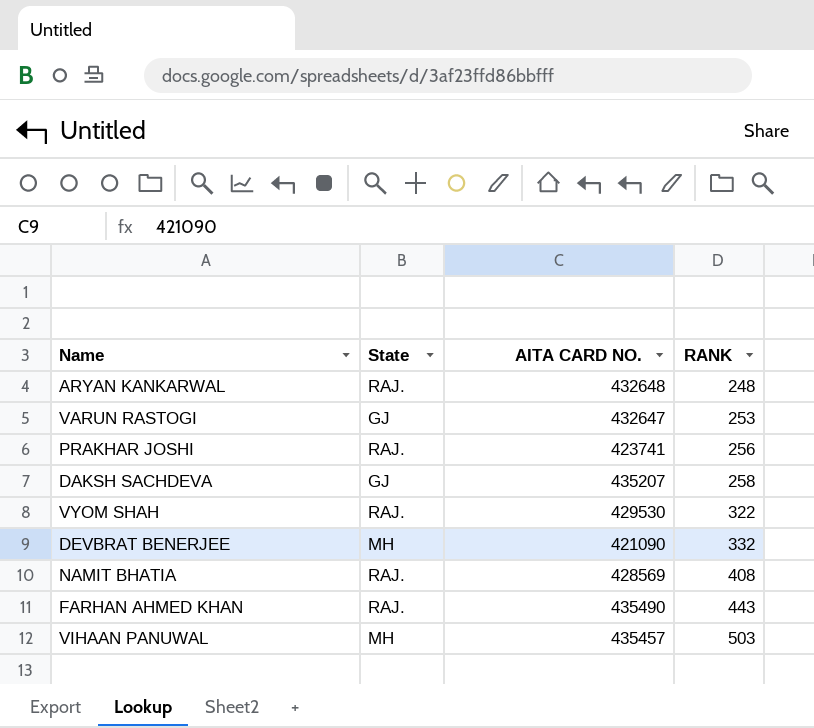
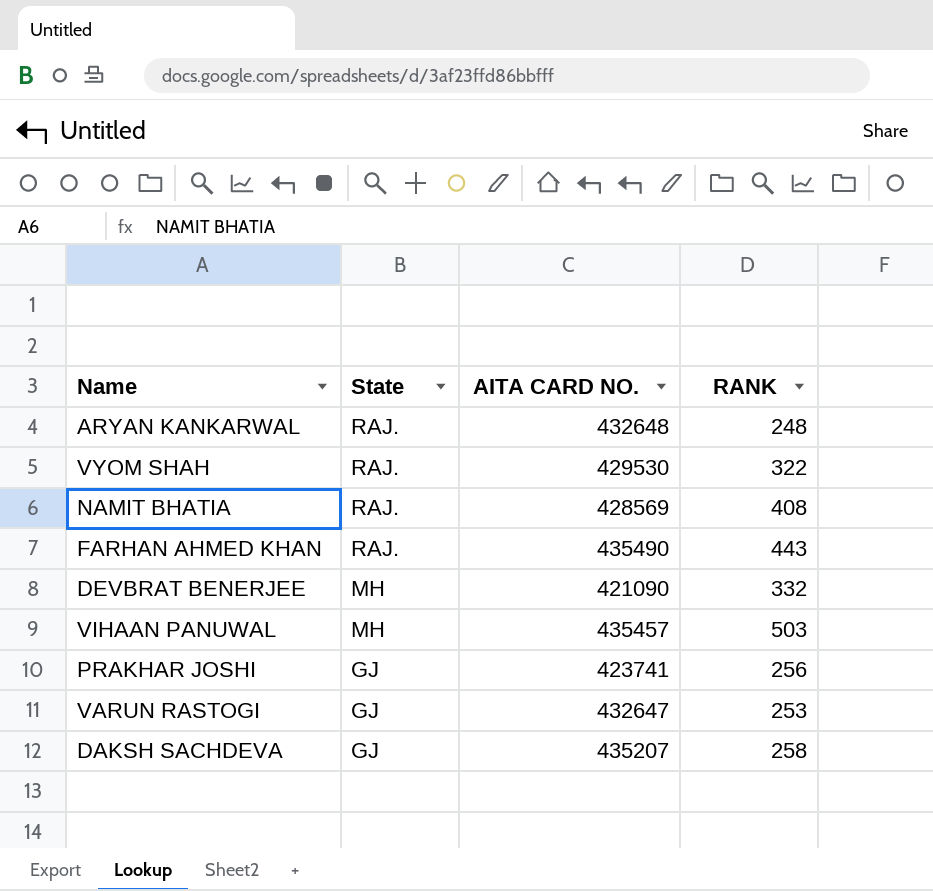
row order: RANK ascending -> State descending
PRAKHAR JOSHI | State: RAJ. -> GJ

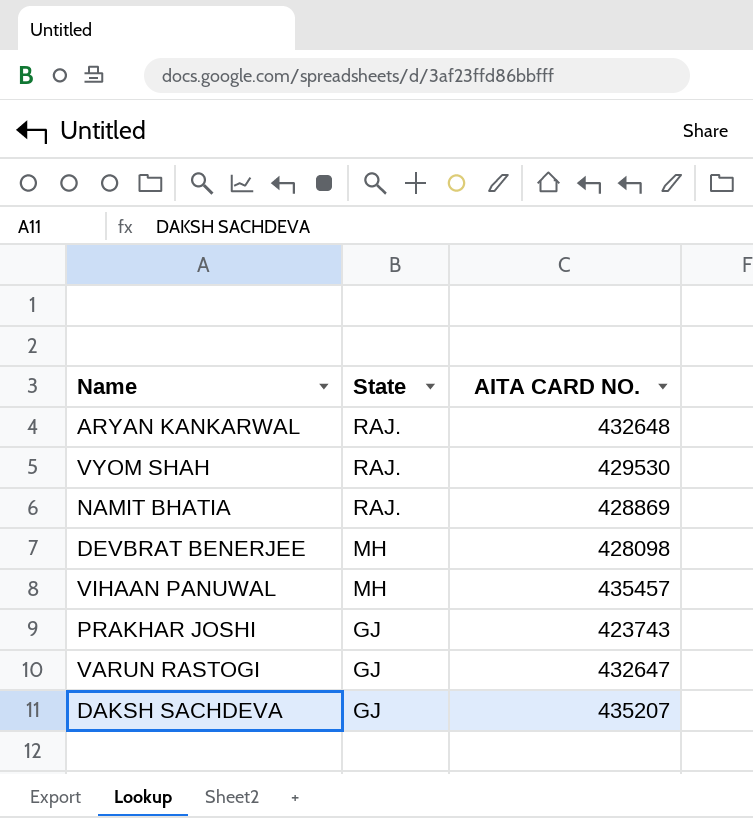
column RANK | position: 4 -> none
row FARHAN AHMED KHAN: RAJ. | 435490 | 443 -> none
NAMIT BHATIA | AITA CARD NO.: 428569 -> 428869
DEVBRAT BENERJEE | AITA CARD NO.: 421090 -> 428098
PRAKHAR JOSHI | AITA CARD NO.: 423741 -> 423743

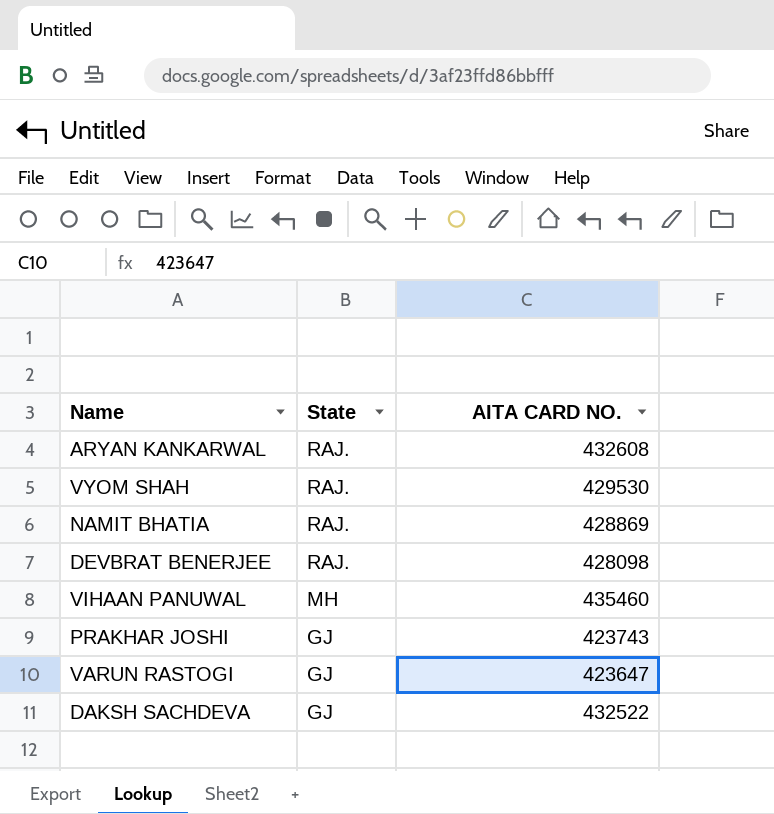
ARYAN KANKARWAL | AITA CARD NO.: 432648 -> 432608
DEVBRAT BENERJEE | State: MH -> RAJ.
VIHAAN PANUWAL | AITA CARD NO.: 435457 -> 435460
VARUN RASTOGI | AITA CARD NO.: 432647 -> 423647
DAKSH SACHDEVA | AITA CARD NO.: 435207 -> 432522

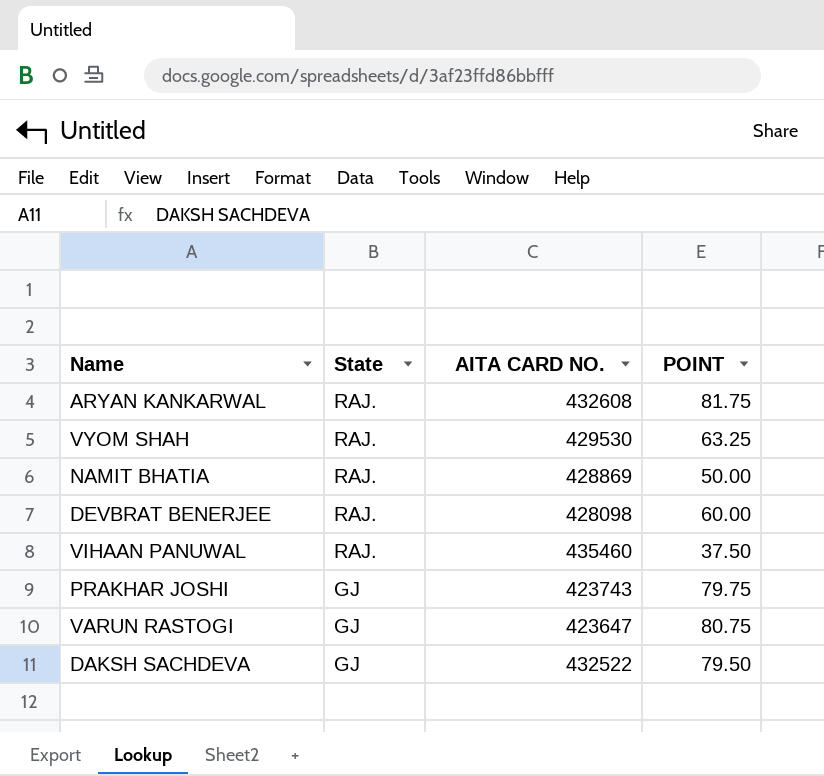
column POINT | position: none -> 4
VIHAAN PANUWAL | State: MH -> RAJ.

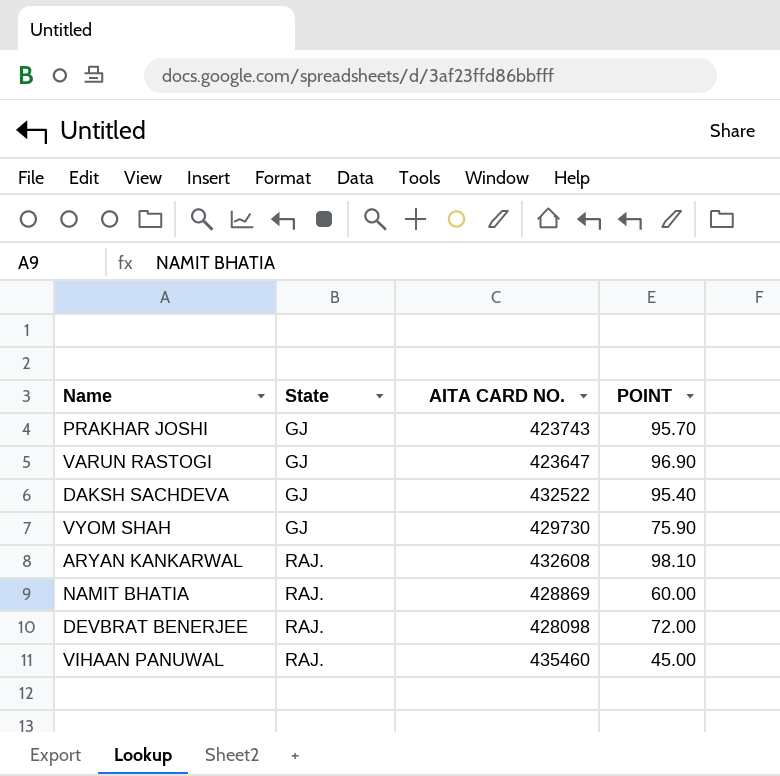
row order: State descending -> State ascending
PRAKHAR JOSHI | POINT: 79.75 -> 95.70
VARUN RASTOGI | POINT: 80.75 -> 96.90
DAKSH SACHDEVA | POINT: 79.50 -> 95.40
VYOM SHAH | State: RAJ. -> GJ
VYOM SHAH | AITA CARD NO.: 429530 -> 429730
VYOM SHAH | POINT: 63.25 -> 75.90
ARYAN KANKARWAL | POINT: 81.75 -> 98.10
NAMIT BHATIA | POINT: 50.00 -> 60.00
DEVBRAT BENERJEE | POINT: 60.00 -> 72.00
VIHAAN PANUWAL | POINT: 37.50 -> 45.00

